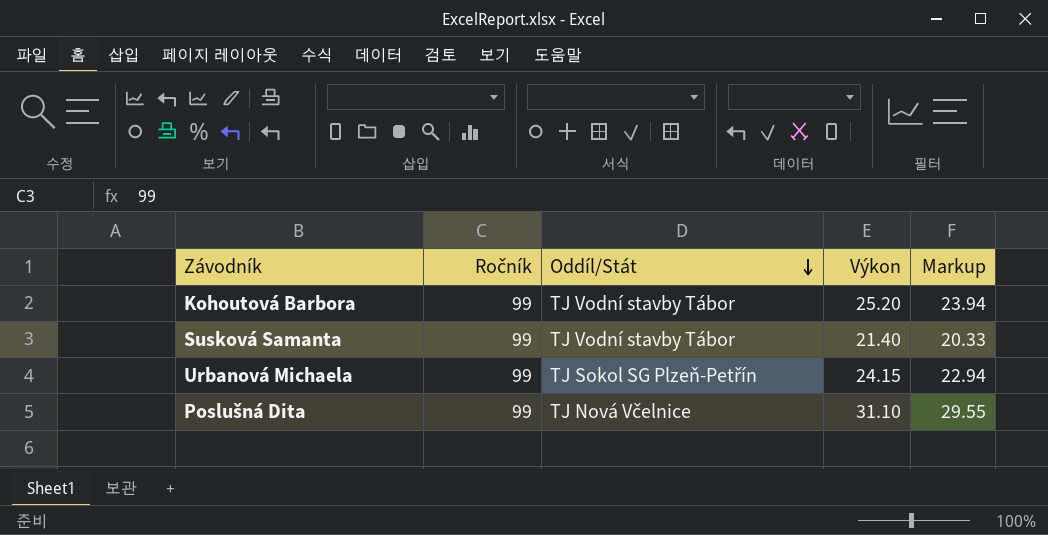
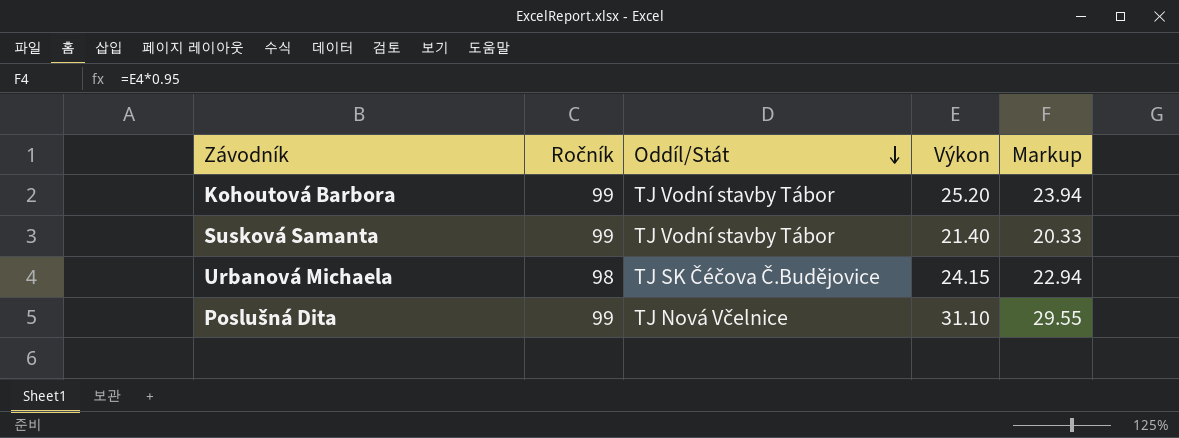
Urbanová Michaela | Ročník: 99 -> 98
Urbanová Michaela | Oddíl/Stát: TJ Sokol SG Plzeň-Petřín -> TJ SK Čéčova Č.Budějovice

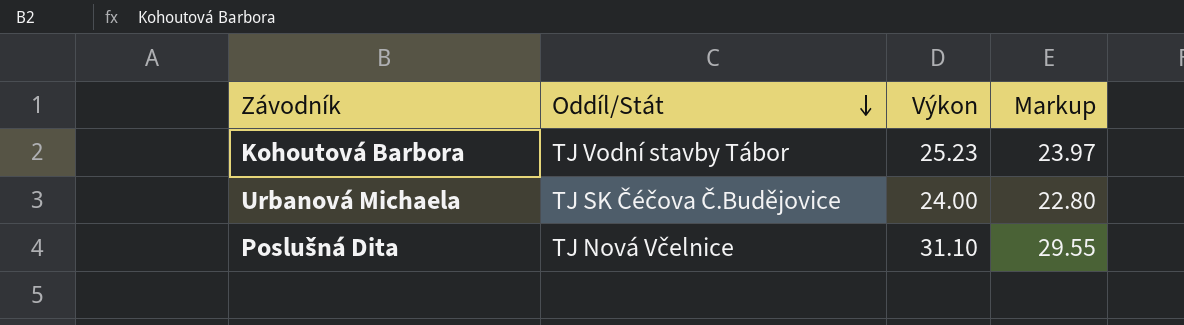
column Ročník | position: 2 -> none
row Susková Samanta: 99 | TJ Vodní stavby Tábor | 21.40 | 20.33 -> none
Kohoutová Barbora | Výkon: 25.20 -> 25.23
Kohoutová Barbora | Markup: 23.94 -> 23.97
Urbanová Michaela | Výkon: 24.15 -> 24.00
Urbanová Michaela | Markup: 22.94 -> 22.80

